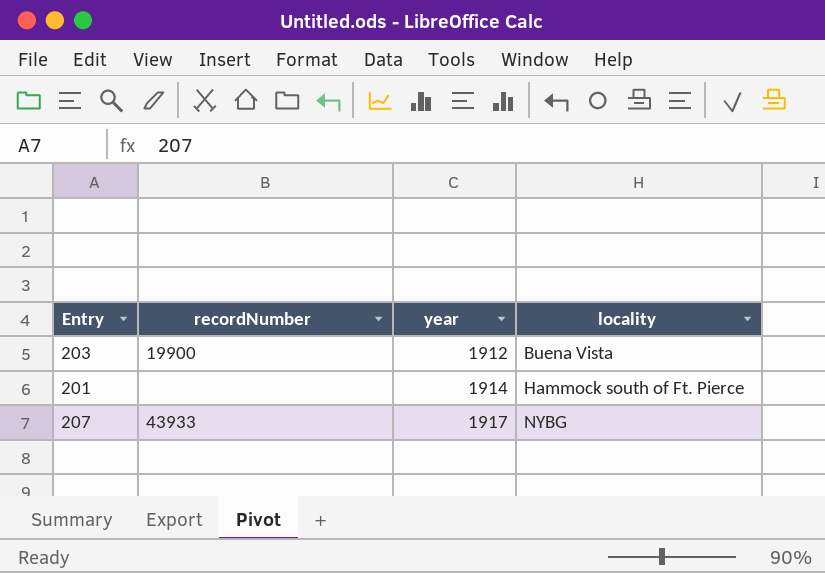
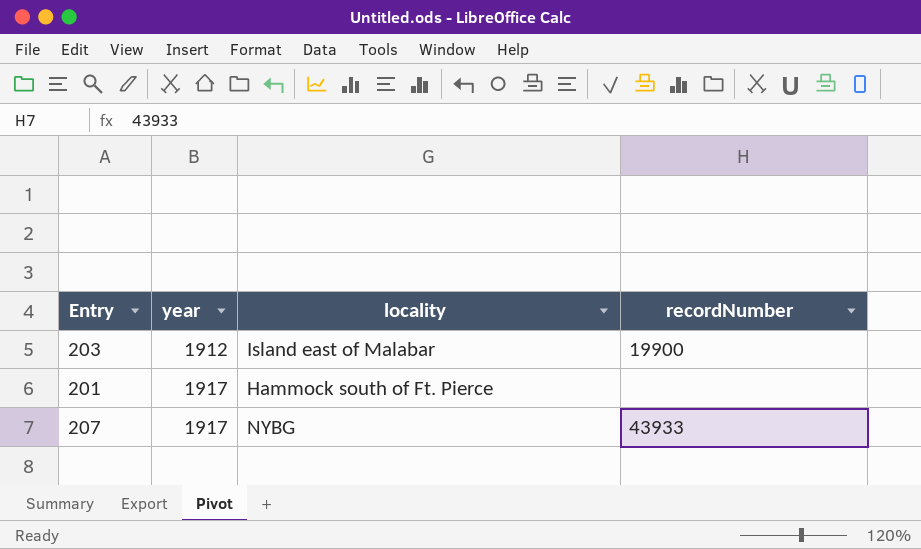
column recordNumber | position: 2 -> 4
203 | locality: Buena Vista -> Island east of Malabar
201 | year: 1914 -> 1917

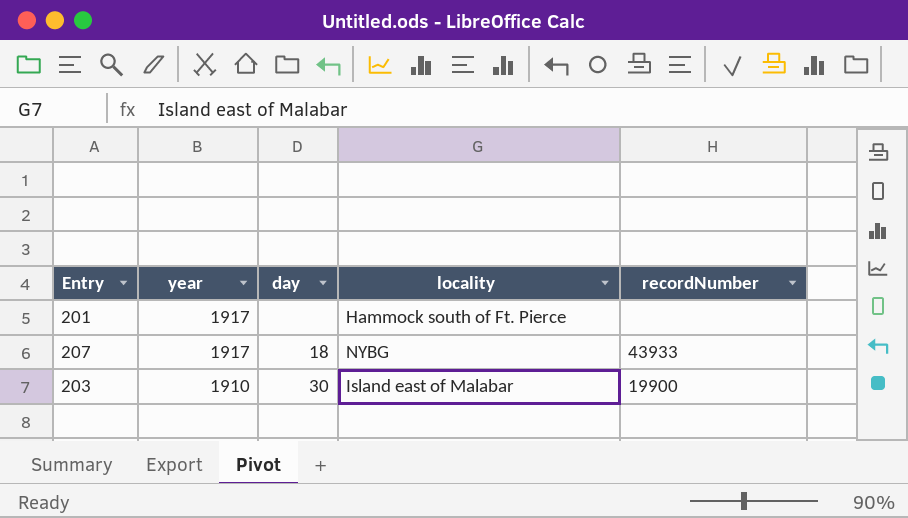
row order: year ascending -> year descending
column day | position: none -> 3
203 | year: 1912 -> 1910

